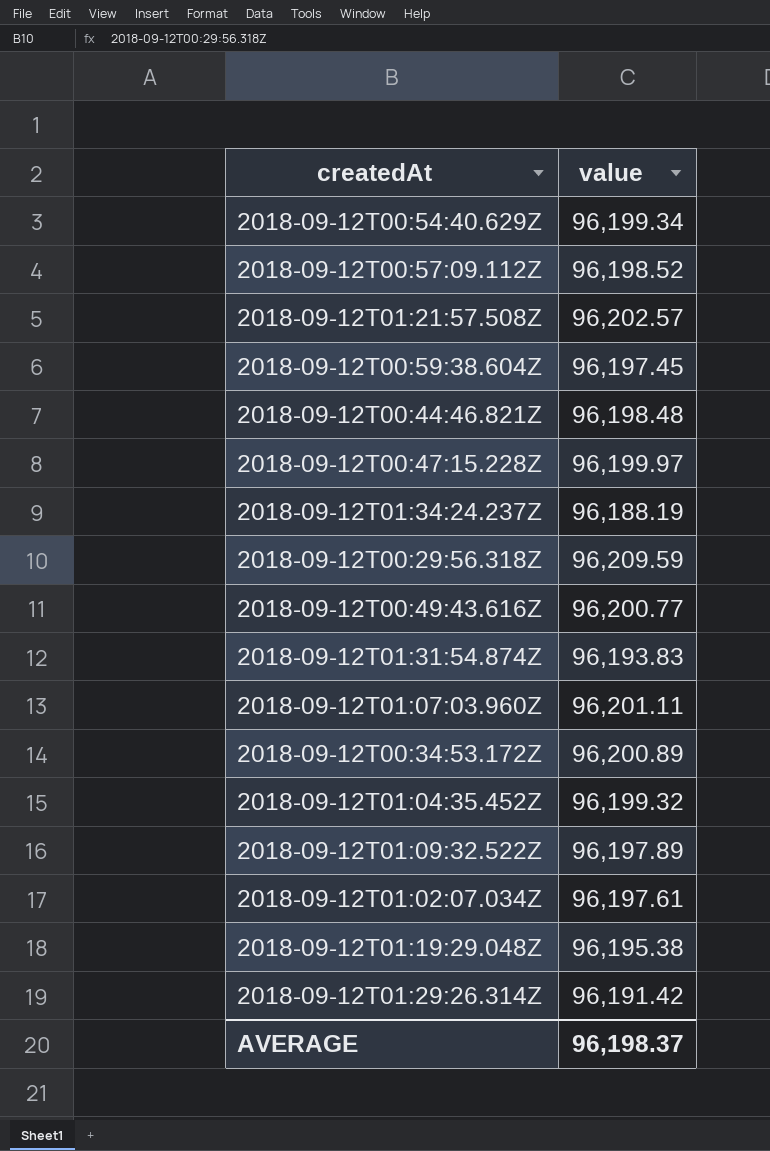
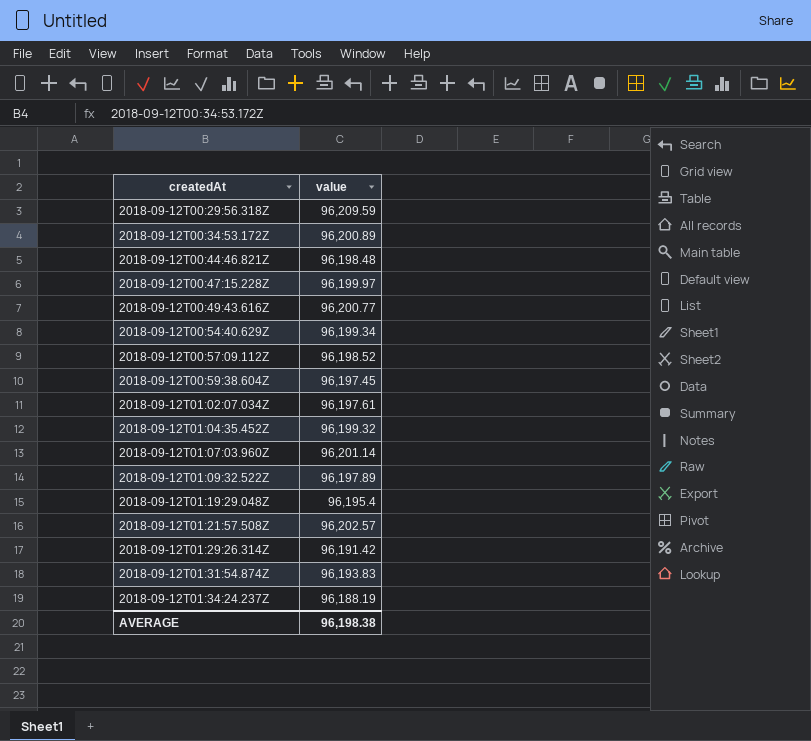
row order: none -> createdAt ascending
2018-09-12T01:07:03.960Z | value: 96,201.11 -> 96,201.14
2018-09-12T01:19:29.048Z | value: 96,195.38 -> 96,195.4
AVERAGE | value: 96,198.37 -> 96,198.38

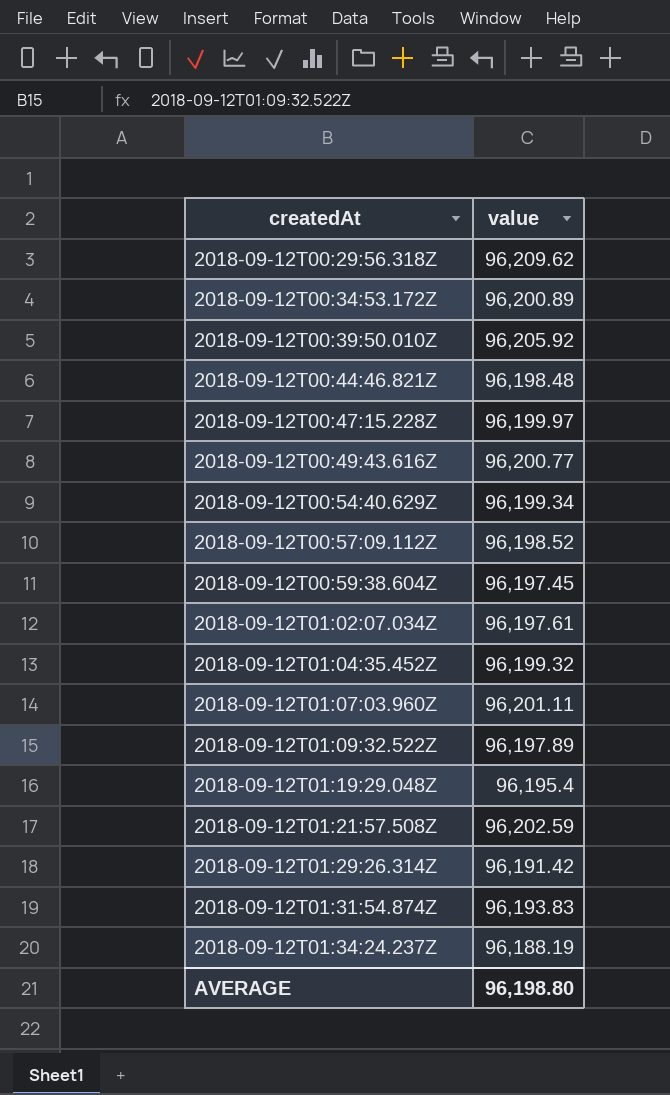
2018-09-12T00:29:56.318Z | value: 96,209.59 -> 96,209.62
row 2018-09-12T00:39:50.010Z: none -> 96,205.92
2018-09-12T01:07:03.960Z | value: 96,201.14 -> 96,201.11
2018-09-12T01:21:57.508Z | value: 96,202.57 -> 96,202.59
AVERAGE | value: 96,198.38 -> 96,198.80

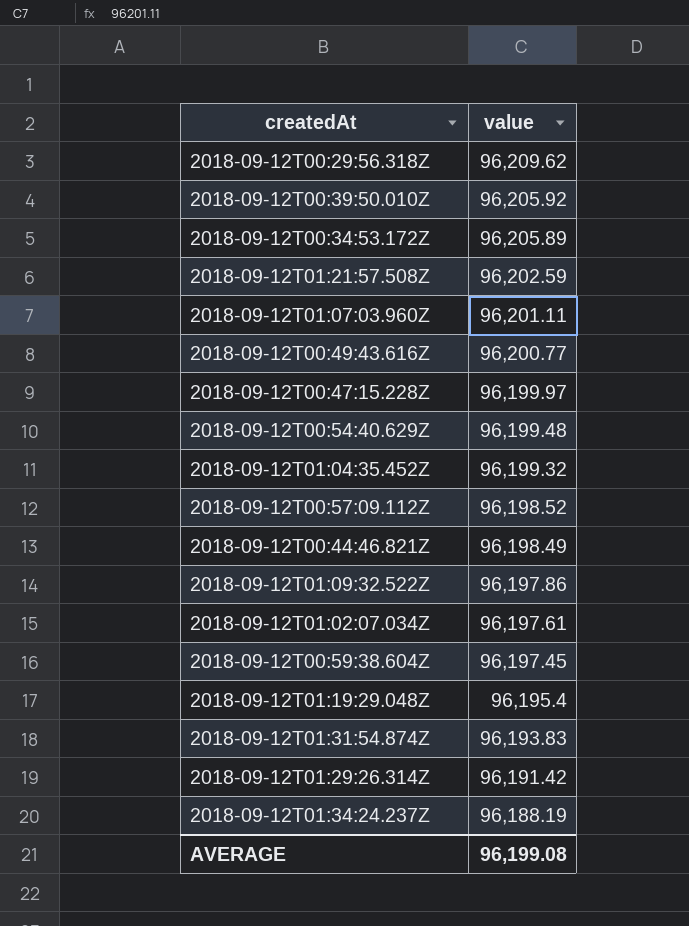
row order: createdAt ascending -> value descending
2018-09-12T00:34:53.172Z | value: 96,200.89 -> 96,205.89
2018-09-12T00:54:40.629Z | value: 96,199.34 -> 96,199.48
2018-09-12T00:44:46.821Z | value: 96,198.48 -> 96,198.49
2018-09-12T01:09:32.522Z | value: 96,197.89 -> 96,197.86
AVERAGE | value: 96,198.80 -> 96,199.08

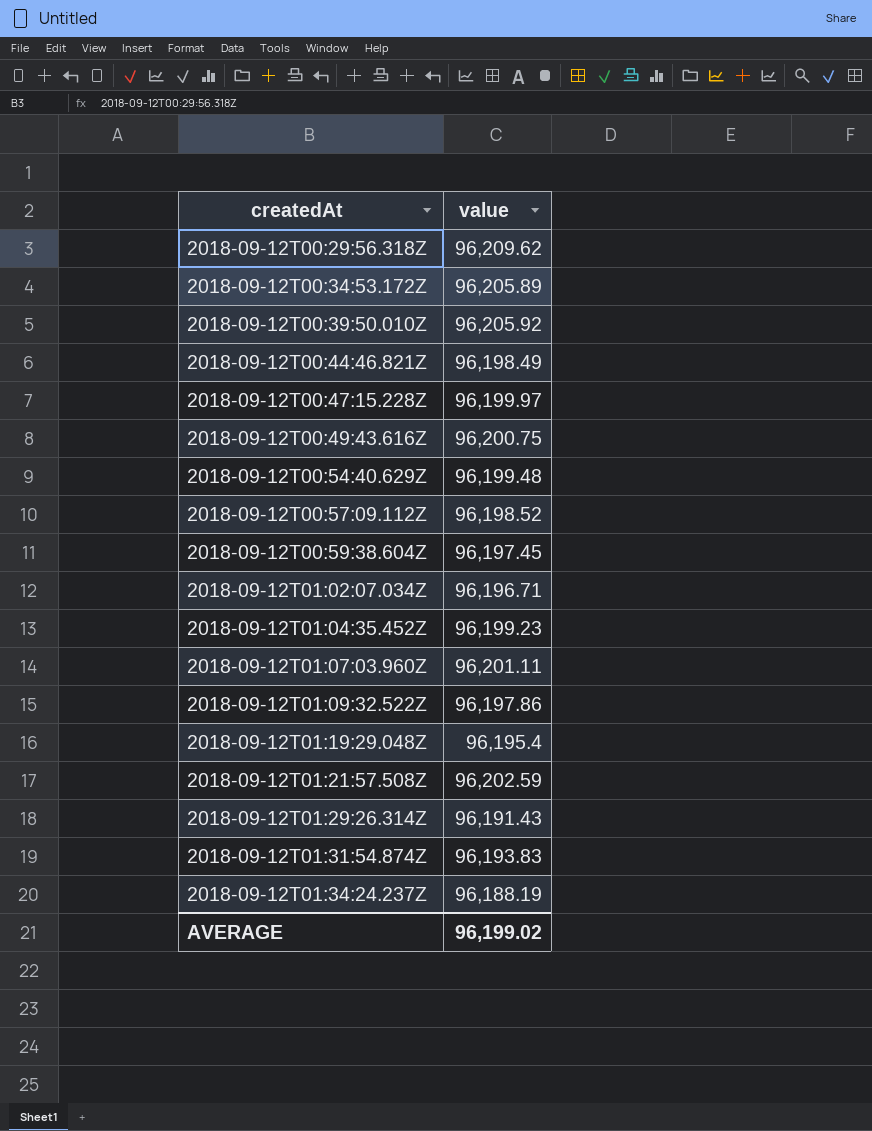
row order: value descending -> createdAt ascending
2018-09-12T00:49:43.616Z | value: 96,200.77 -> 96,200.75
2018-09-12T01:02:07.034Z | value: 96,197.61 -> 96,196.71
2018-09-12T01:04:35.452Z | value: 96,199.32 -> 96,199.23
2018-09-12T01:29:26.314Z | value: 96,191.42 -> 96,191.43
AVERAGE | value: 96,199.08 -> 96,199.02

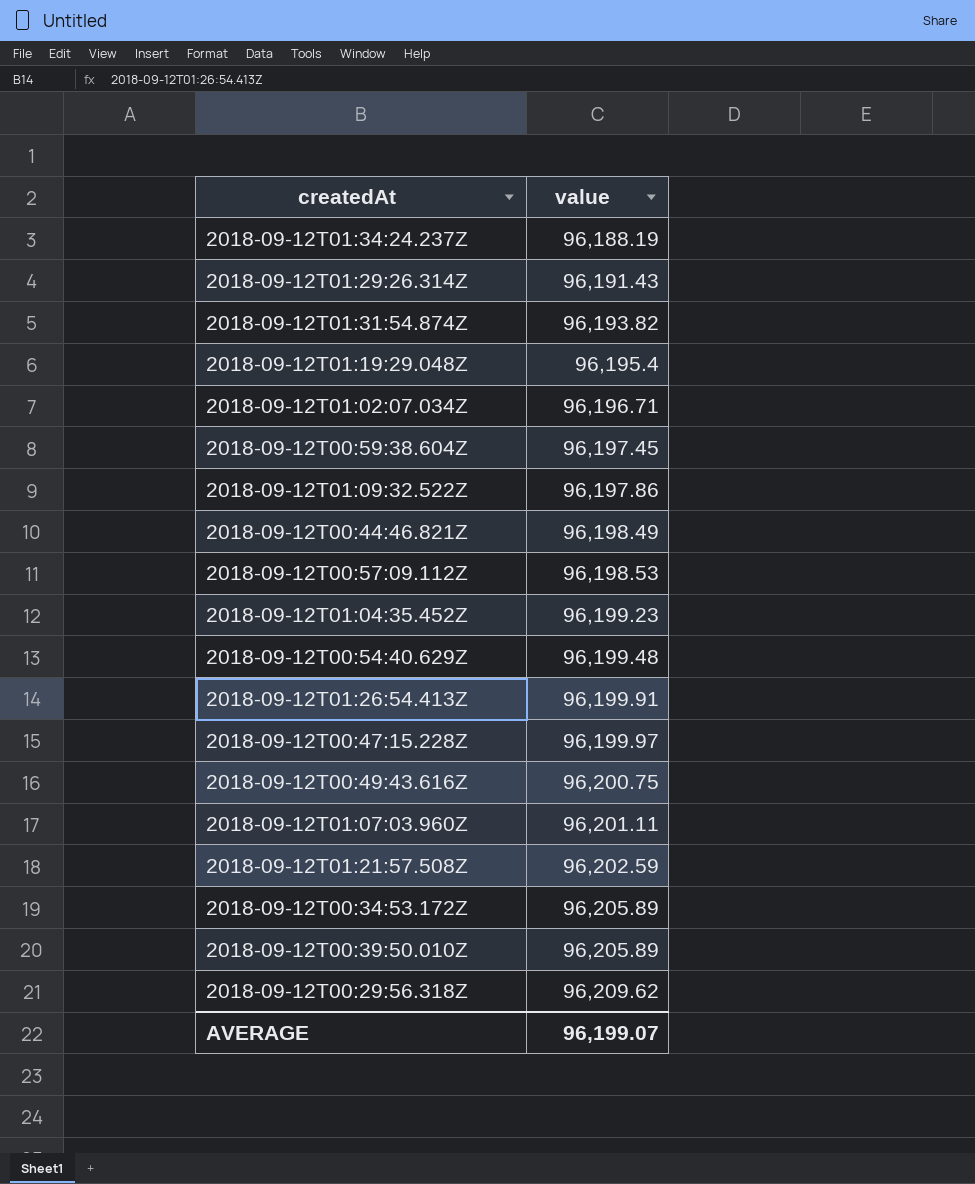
row order: createdAt ascending -> value ascending
2018-09-12T01:31:54.874Z | value: 96,193.83 -> 96,193.82
2018-09-12T00:57:09.112Z | value: 96,198.52 -> 96,198.53
row 2018-09-12T01:26:54.413Z: none -> 96,199.91
2018-09-12T00:39:50.010Z | value: 96,205.92 -> 96,205.89
AVERAGE | value: 96,199.02 -> 96,199.07

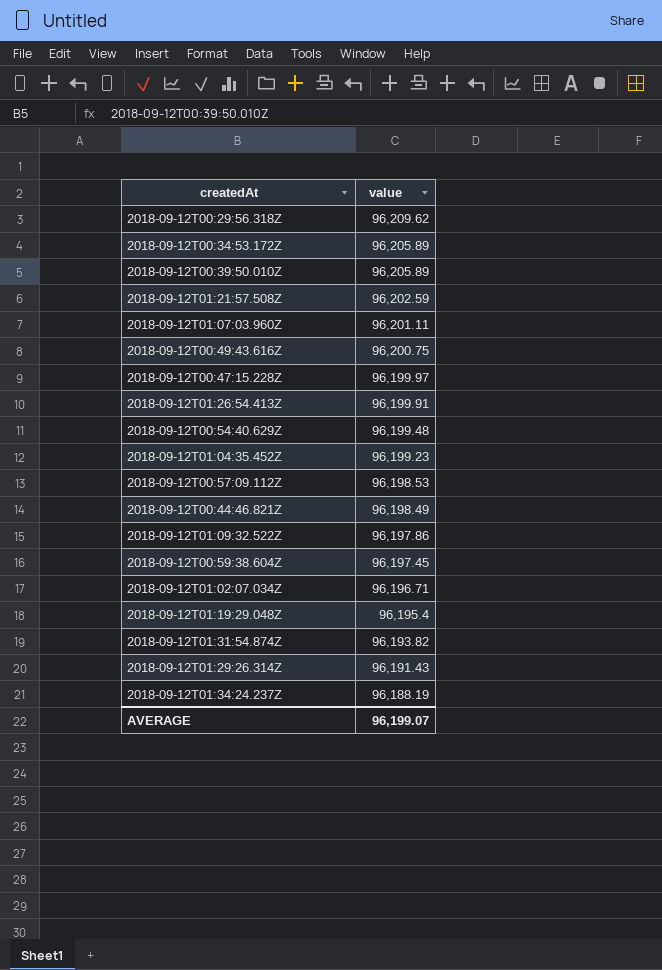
row order: value ascending -> value descending

